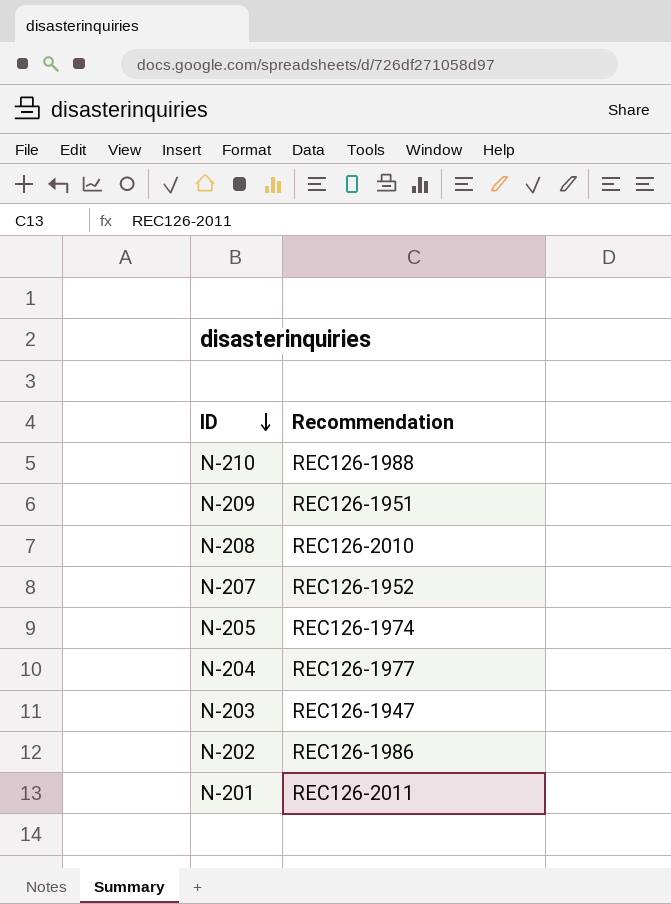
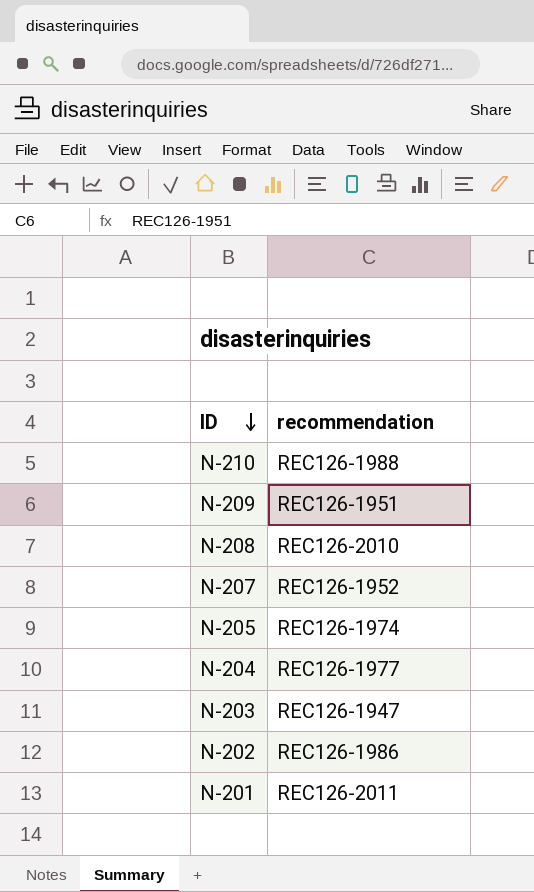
column name: Recommendation -> recommendation

